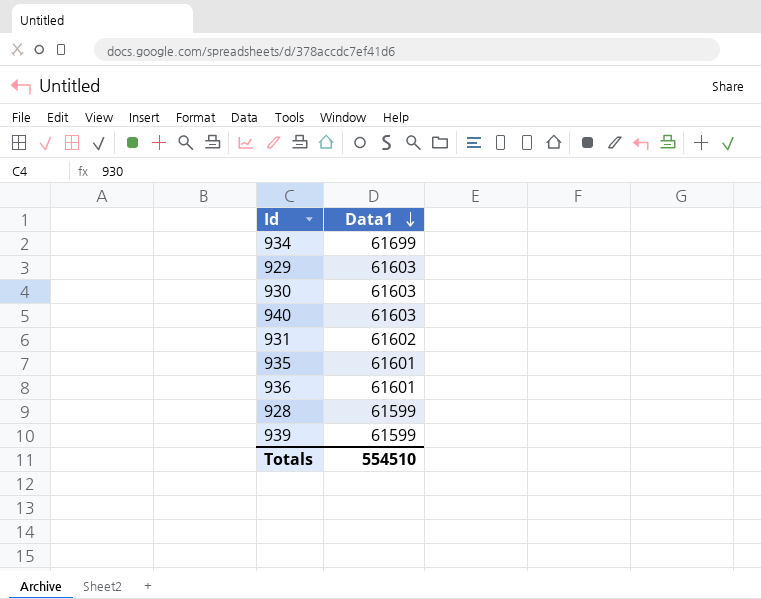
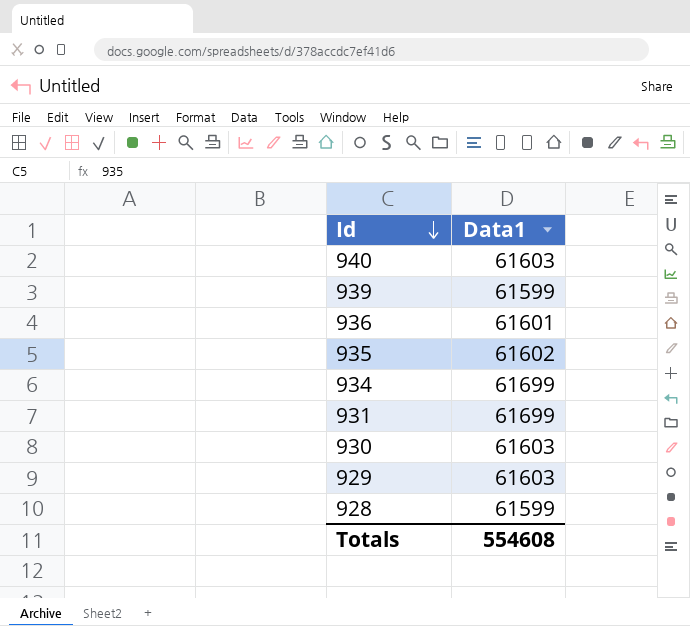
row order: Data1 descending -> Id descending
935 | Data1: 61601 -> 61602
931 | Data1: 61602 -> 61699
Totals | Data1: 554510 -> 554608

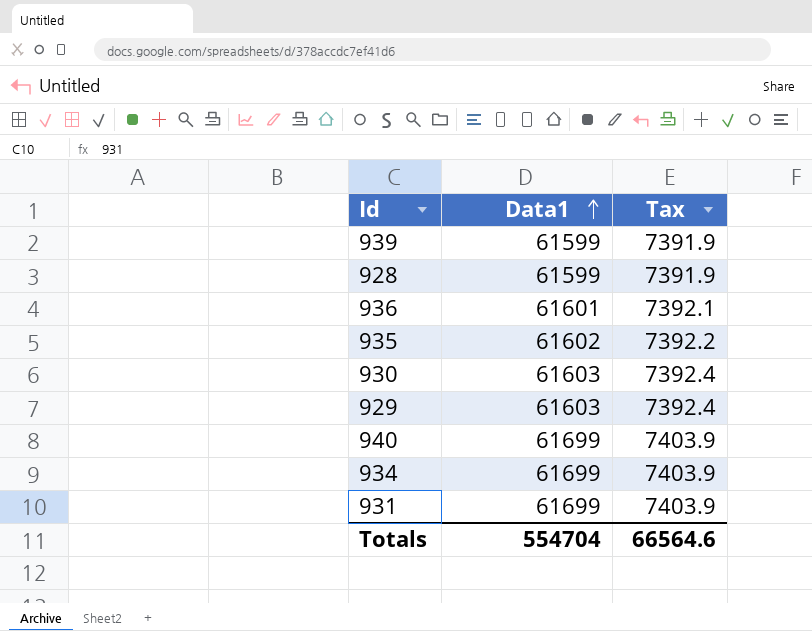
row order: Id descending -> Data1 ascending
column Tax | formula: none -> [Data1] * 0.12
940 | Data1: 61603 -> 61699
Totals | Data1: 554608 -> 554704

